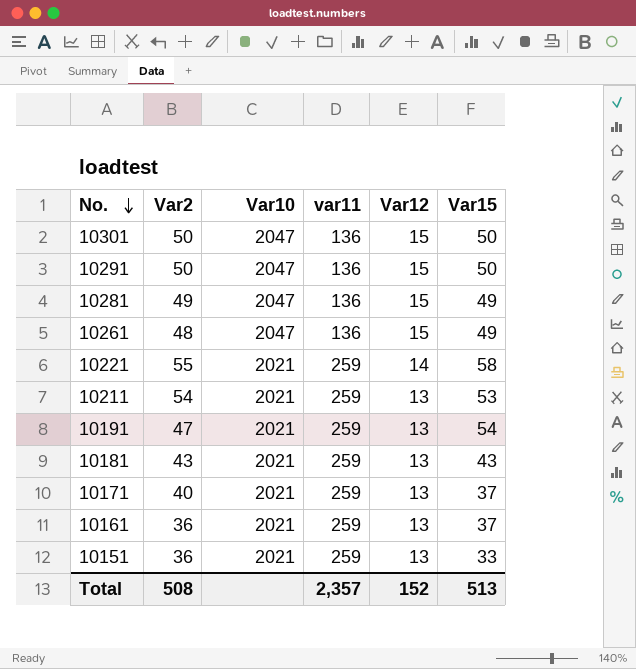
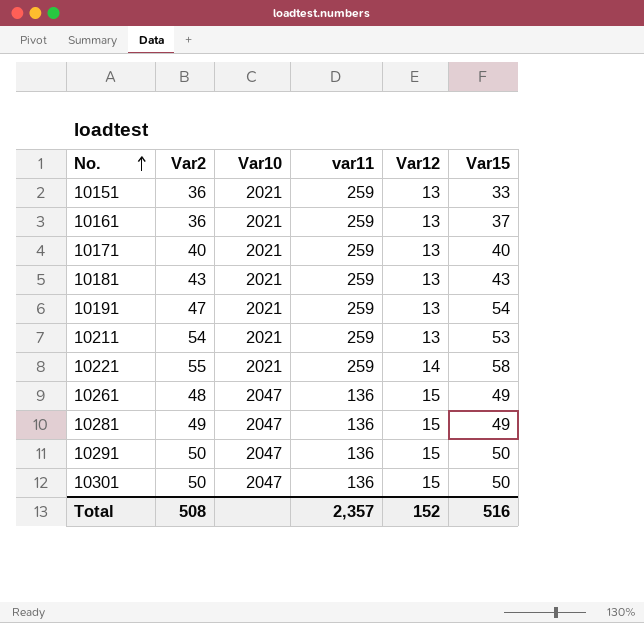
row order: No. descending -> No. ascending
10171 | Var15: 37 -> 40
Total | Var15: 513 -> 516

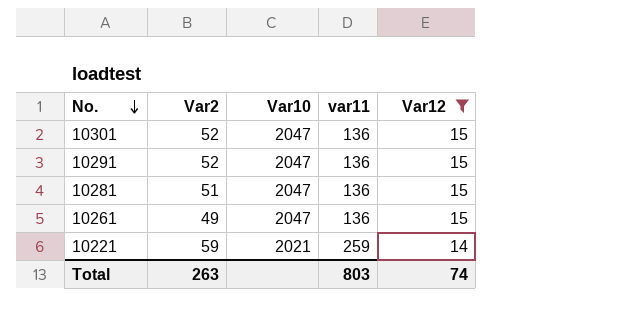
filter: none -> Var12 != 13
row order: No. ascending -> No. descending
column Var15 | position: 6 -> none
10301 | Var2: 50 -> 52
10291 | Var2: 50 -> 52
10281 | Var2: 49 -> 51
10261 | Var2: 48 -> 49
10221 | Var2: 55 -> 59
Total | Var2: 508 -> 263
Total | var11: 2,357 -> 803
Total | Var12: 152 -> 74

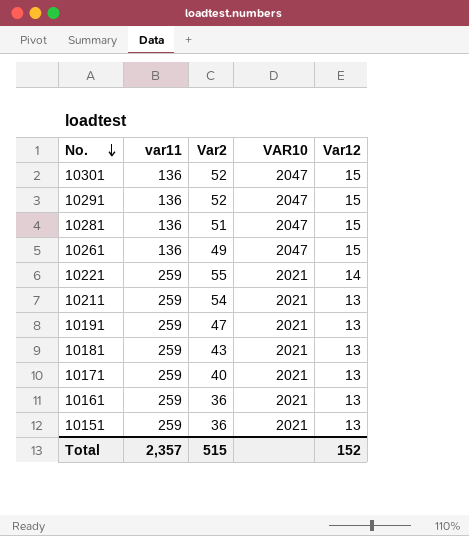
filter: Var12 != 13 -> none
column var11 | position: 4 -> 2
column name: Var10 -> VAR10
10221 | Var2: 59 -> 55
Total | var11: 803 -> 2,357
Total | Var2: 263 -> 515
Total | Var12: 74 -> 152

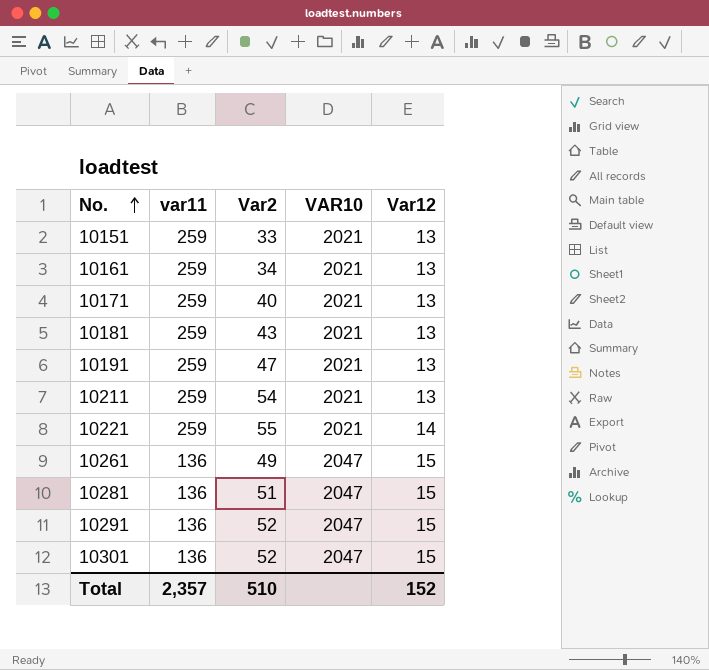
row order: No. descending -> No. ascending
10151 | Var2: 36 -> 33
10161 | Var2: 36 -> 34
Total | Var2: 515 -> 510

